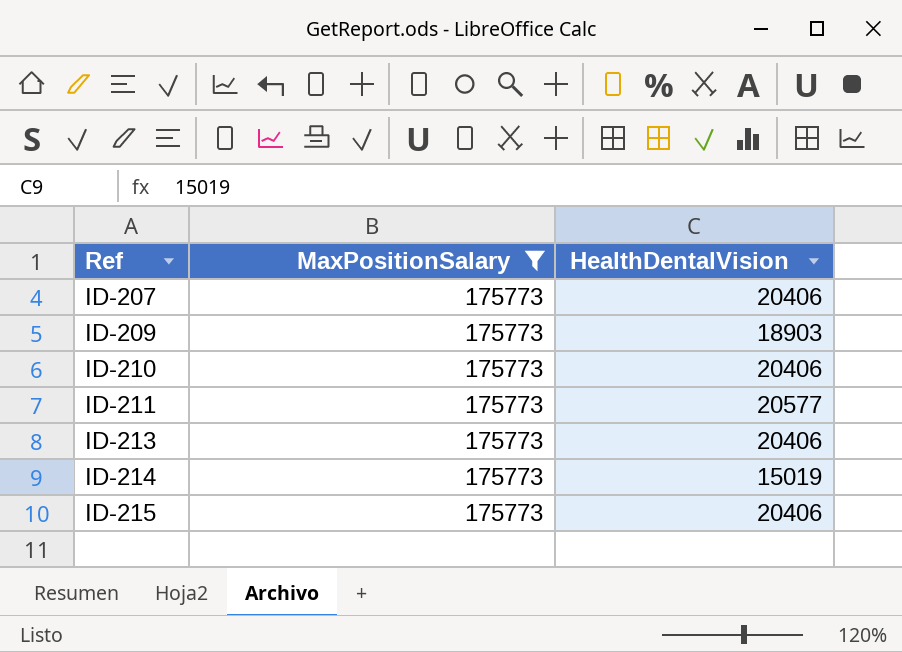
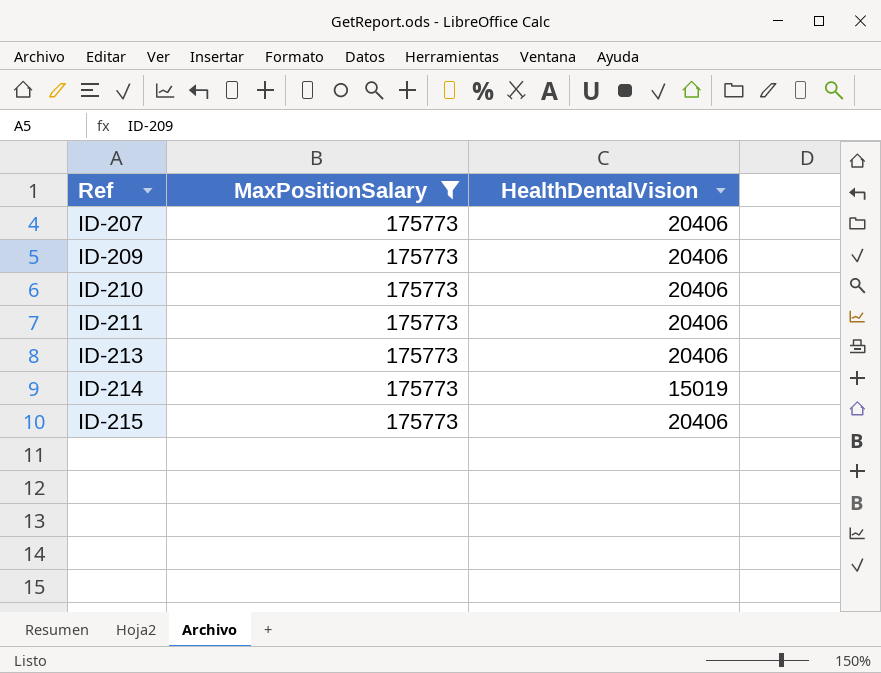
ID-209 | HealthDentalVision: 18903 -> 20406
ID-211 | HealthDentalVision: 20577 -> 20406

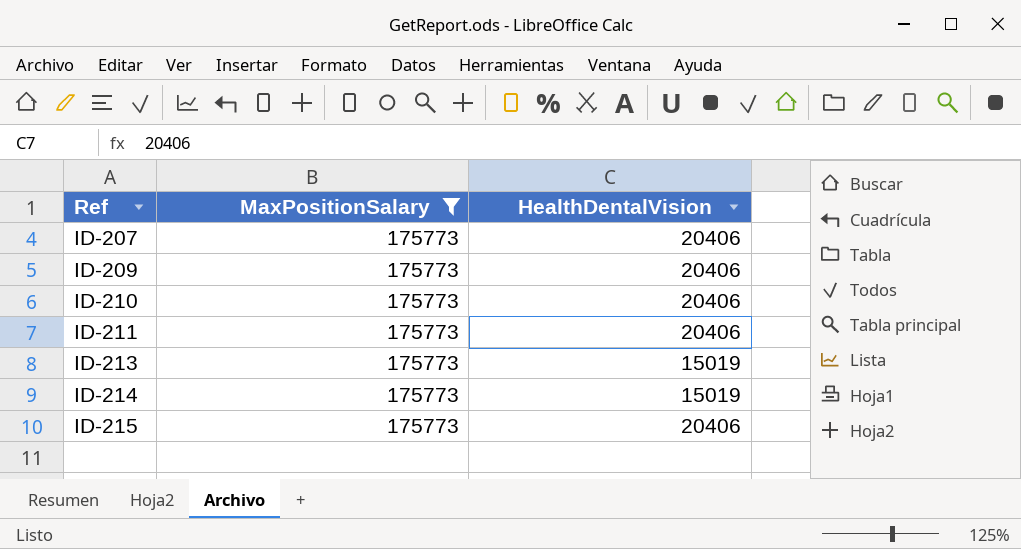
ID-213 | HealthDentalVision: 20406 -> 15019

